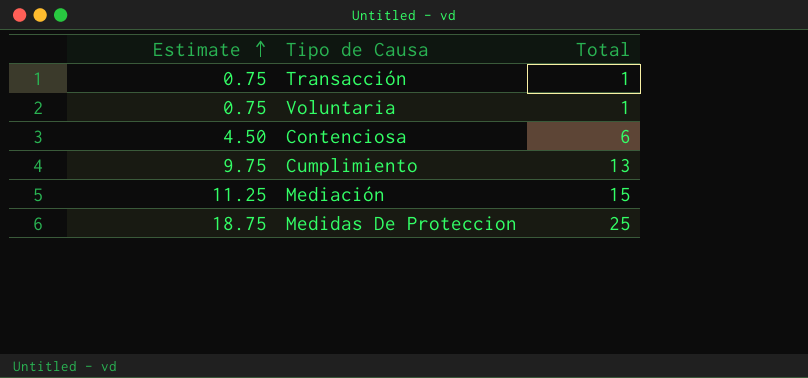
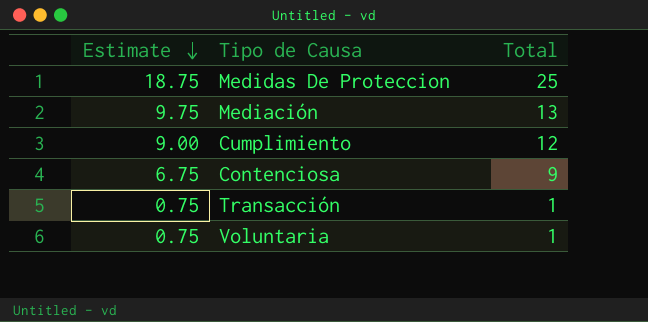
row order: Estimate ascending -> Estimate descending
Mediación | Estimate: 11.25 -> 9.75
Mediación | Total: 15 -> 13
Cumplimiento | Estimate: 9.75 -> 9.00
Cumplimiento | Total: 13 -> 12
Contenciosa | Estimate: 4.50 -> 6.75
Contenciosa | Total: 6 -> 9

